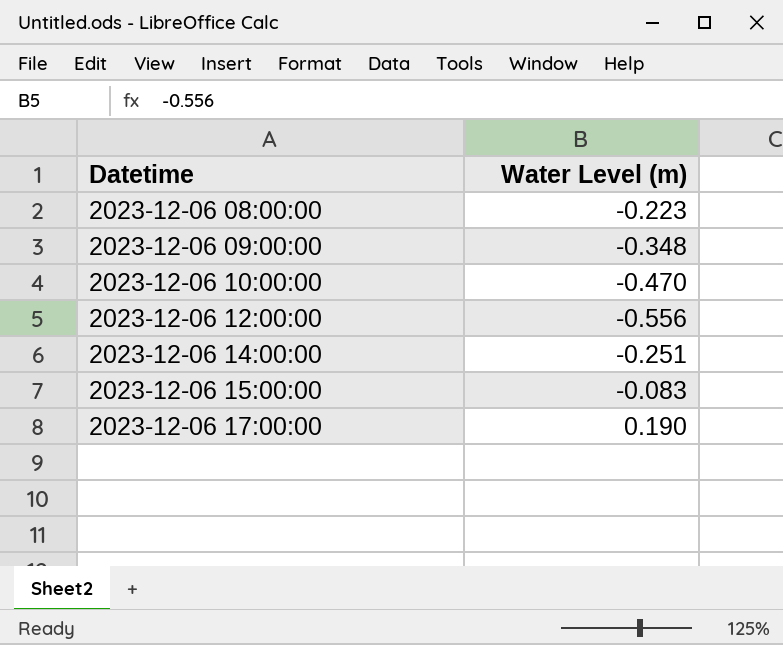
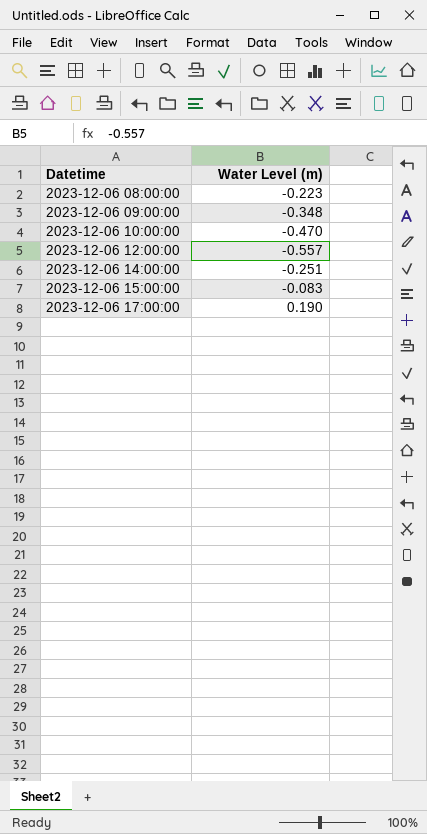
2023-12-06 12:00:00 | Water Level (m): -0.556 -> -0.557

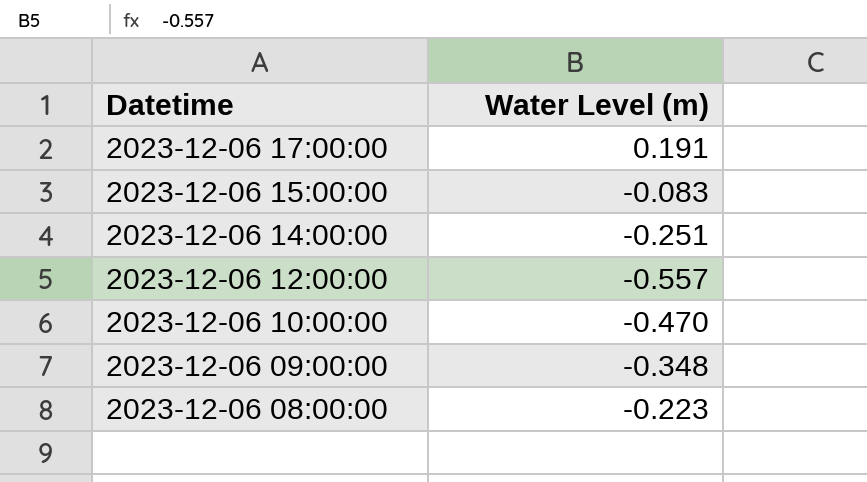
row order: Datetime ascending -> Datetime descending
2023-12-06 17:00:00 | Water Level (m): 0.190 -> 0.191

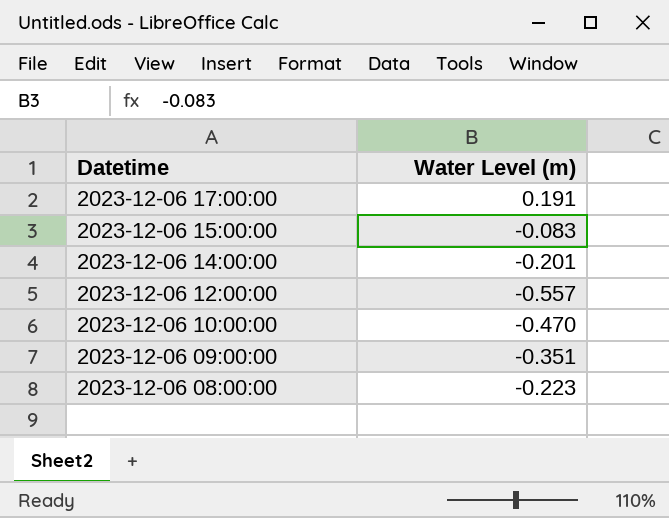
2023-12-06 14:00:00 | Water Level (m): -0.251 -> -0.201
2023-12-06 09:00:00 | Water Level (m): -0.348 -> -0.351

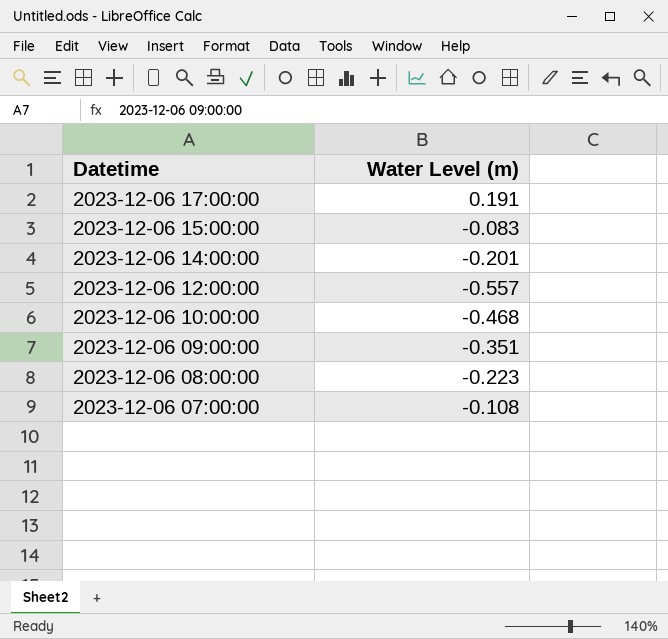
2023-12-06 10:00:00 | Water Level (m): -0.470 -> -0.468
row 2023-12-06 07:00:00: none -> -0.108

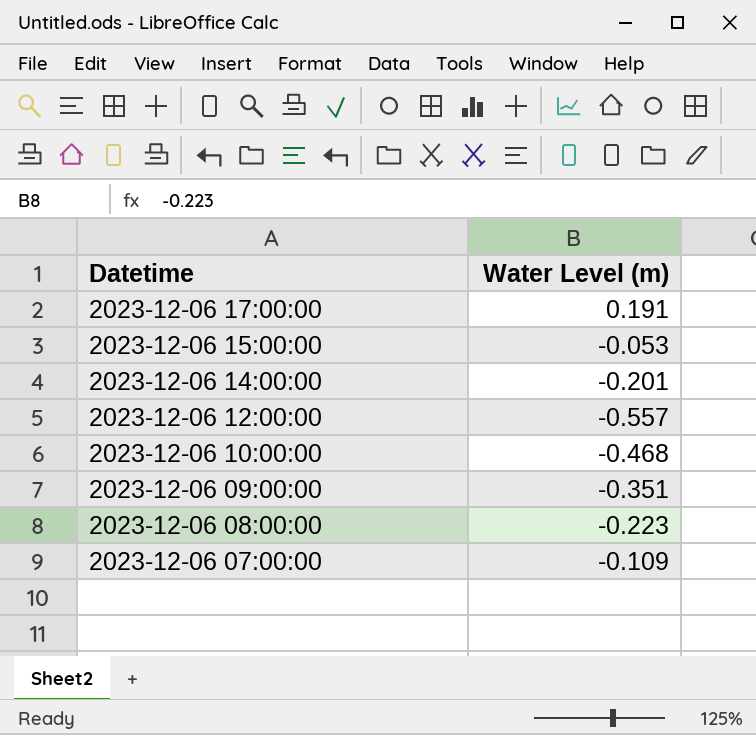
2023-12-06 15:00:00 | Water Level (m): -0.083 -> -0.053
2023-12-06 07:00:00 | Water Level (m): -0.108 -> -0.109

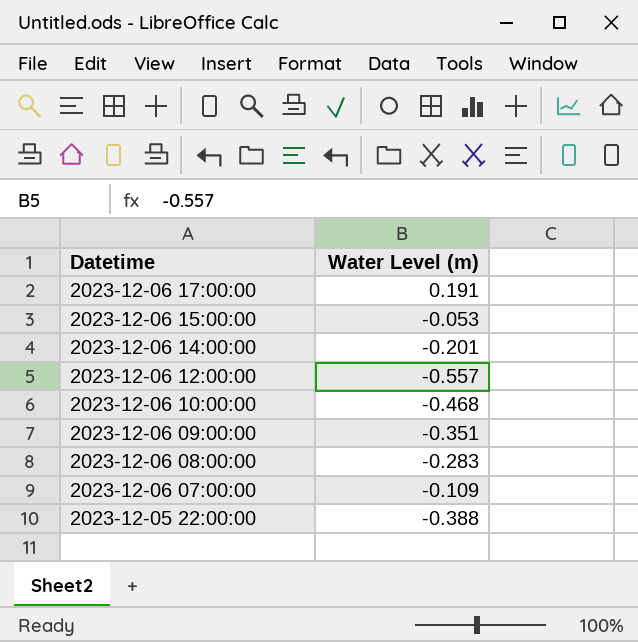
2023-12-06 08:00:00 | Water Level (m): -0.223 -> -0.283
row 2023-12-05 22:00:00: none -> -0.388

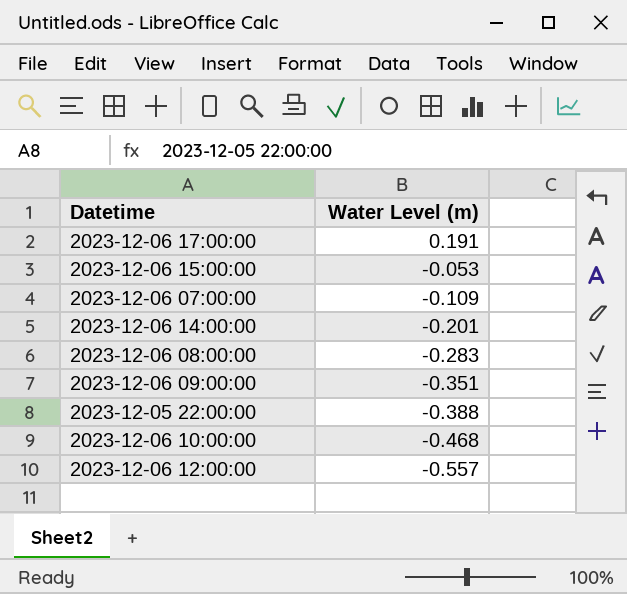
row order: Datetime descending -> Water Level (m) descending

